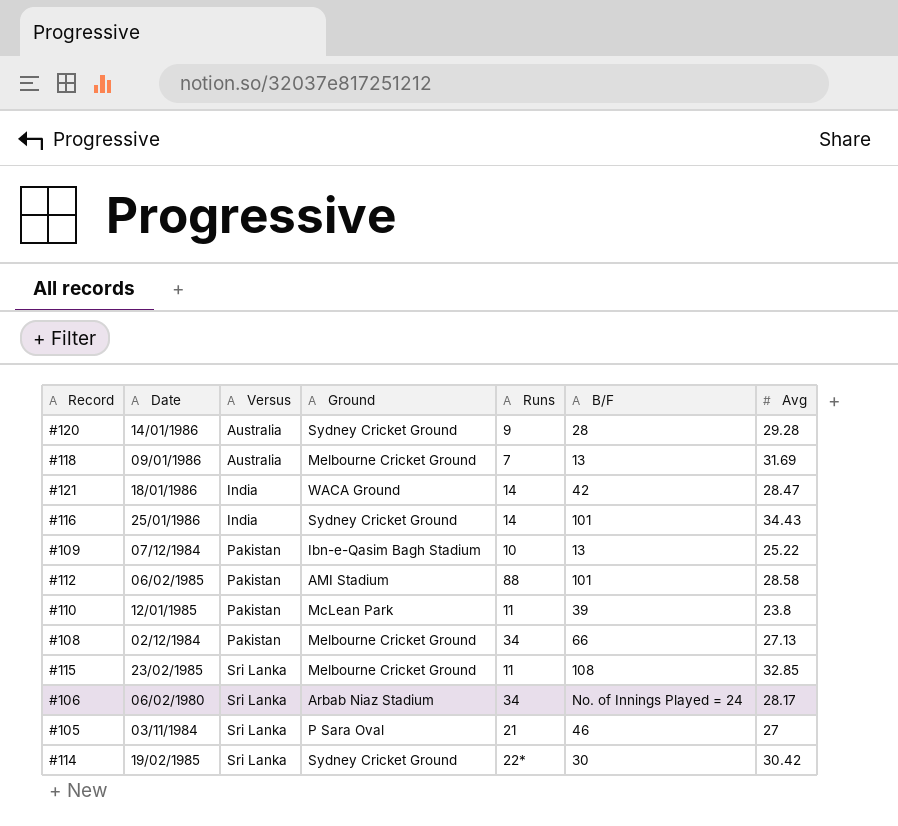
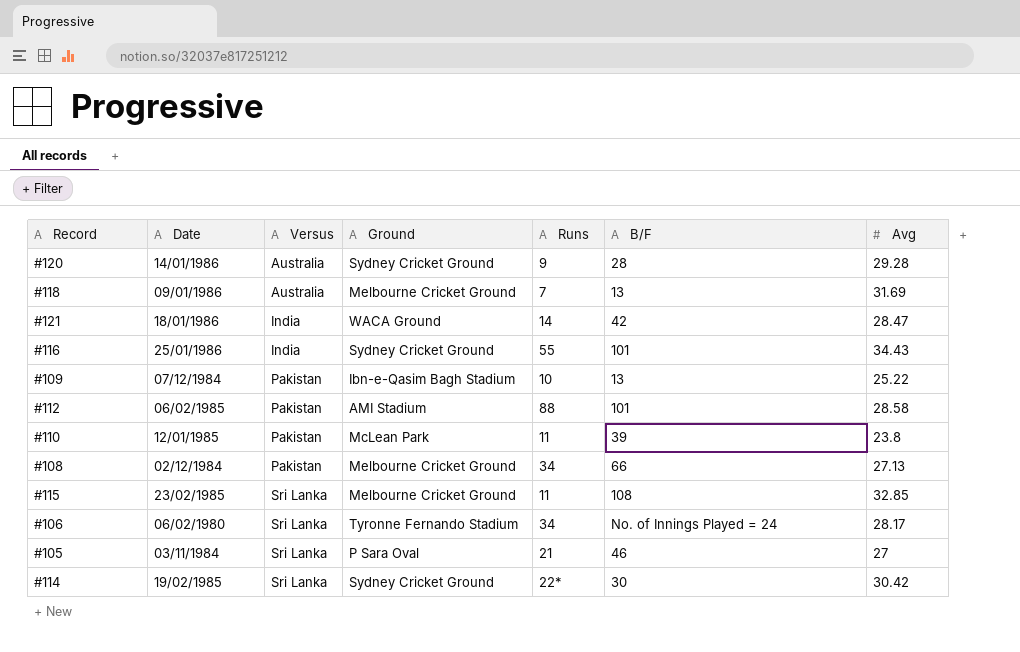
#116 | Runs: 14 -> 55
#106 | Ground: Arbab Niaz Stadium -> Tyronne Fernando Stadium

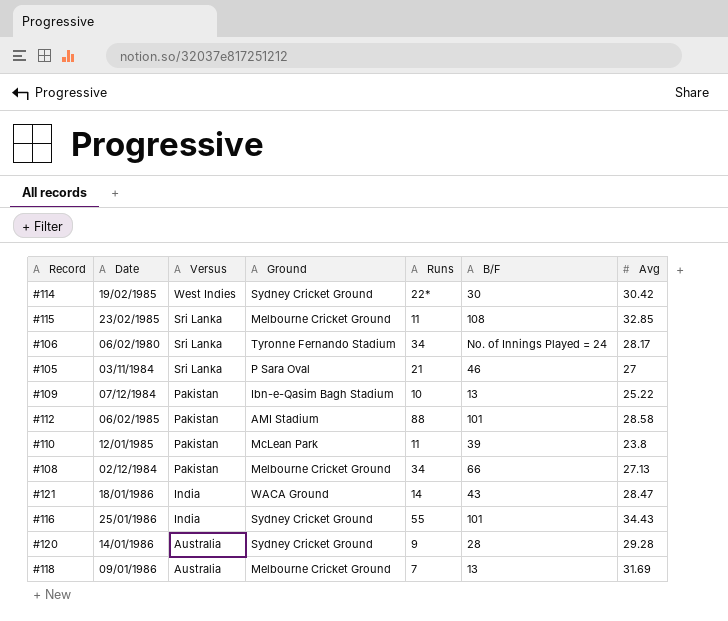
row order: Versus ascending -> Versus descending
#114 | Versus: Sri Lanka -> West Indies
#121 | B/F: 42 -> 43

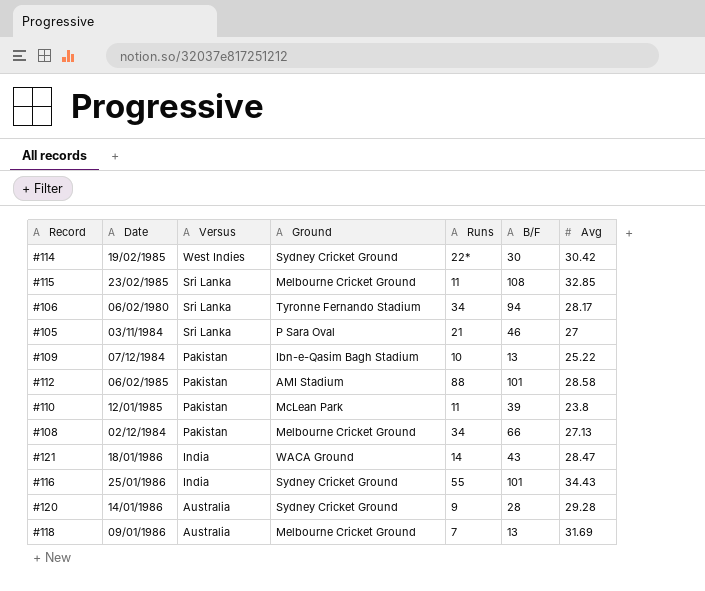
#106 | B/F: No. of Innings Played = 24 -> 94

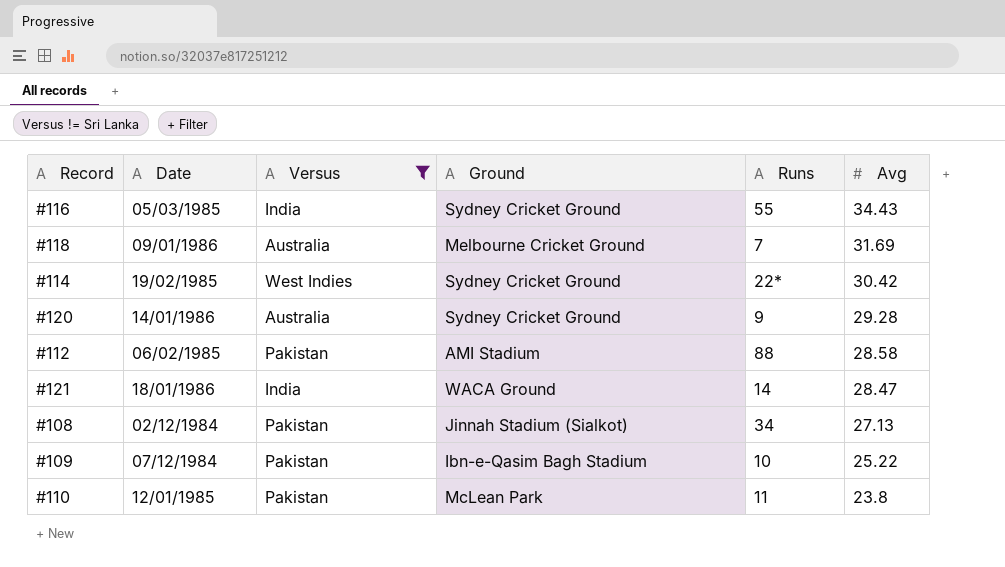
filter: none -> Versus != Sri Lanka
row order: Versus descending -> Avg descending
column B/F | position: 6 -> none
#116 | Date: 25/01/1986 -> 05/03/1985
#108 | Ground: Melbourne Cricket Ground -> Jinnah Stadium (Sialkot)

